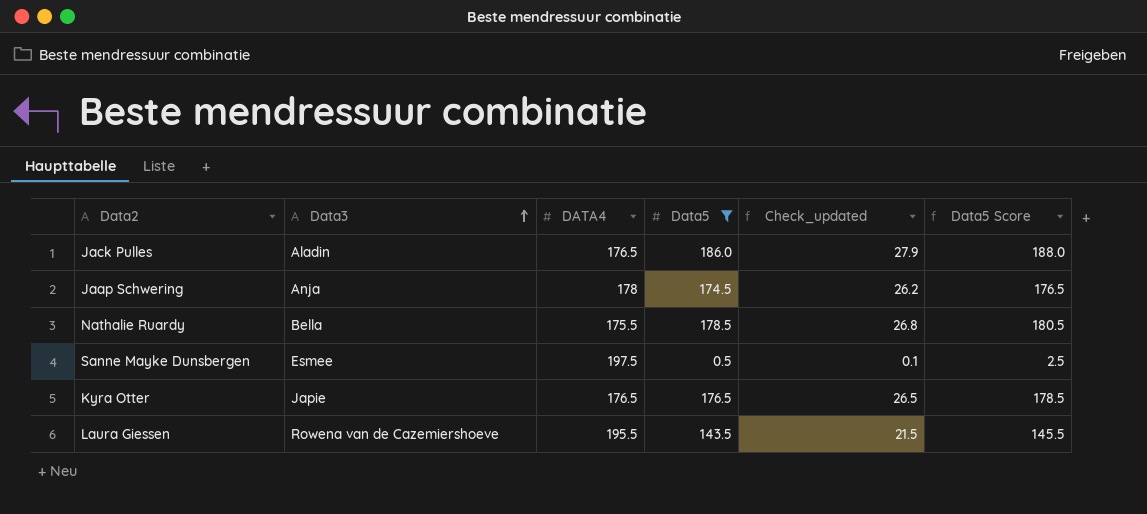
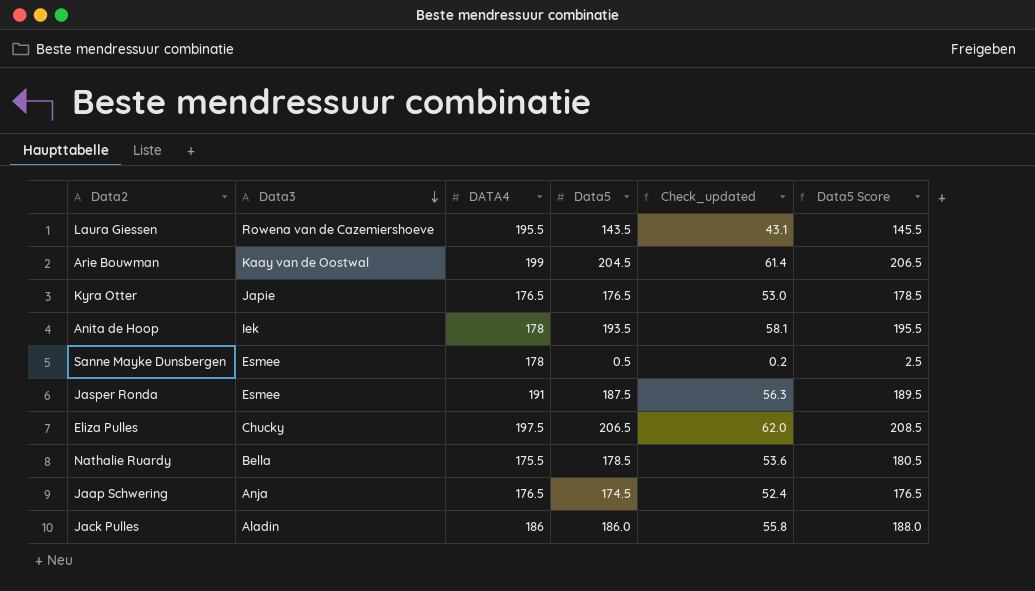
filter: Data5 <= 186.0 -> none
row order: Data3 ascending -> Data3 descending
column Check_updated | formula: [Data5] * 0.15 -> [Data5] * 0.3
Sanne Mayke Dunsbergen | DATA4: 197.5 -> 178
Jaap Schwering | DATA4: 178 -> 176.5
Jack Pulles | DATA4: 176.5 -> 186

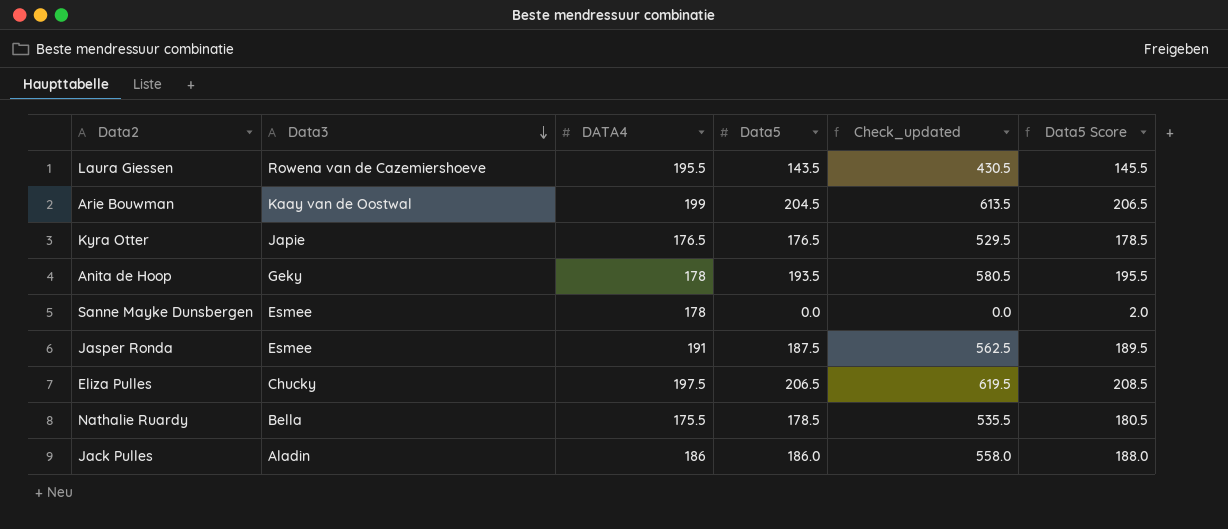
column Check_updated | formula: [Data5] * 0.3 -> [Data5] * 3
row Jaap Schwering: Anja | 176.5 | 174.5 | 52.4 | 176.5 -> none
Anita de Hoop | Data3: Iek -> Geky
Sanne Mayke Dunsbergen | Data5: 0.5 -> 0.0
Sanne Mayke Dunsbergen | Data5 Score: 2.5 -> 2.0

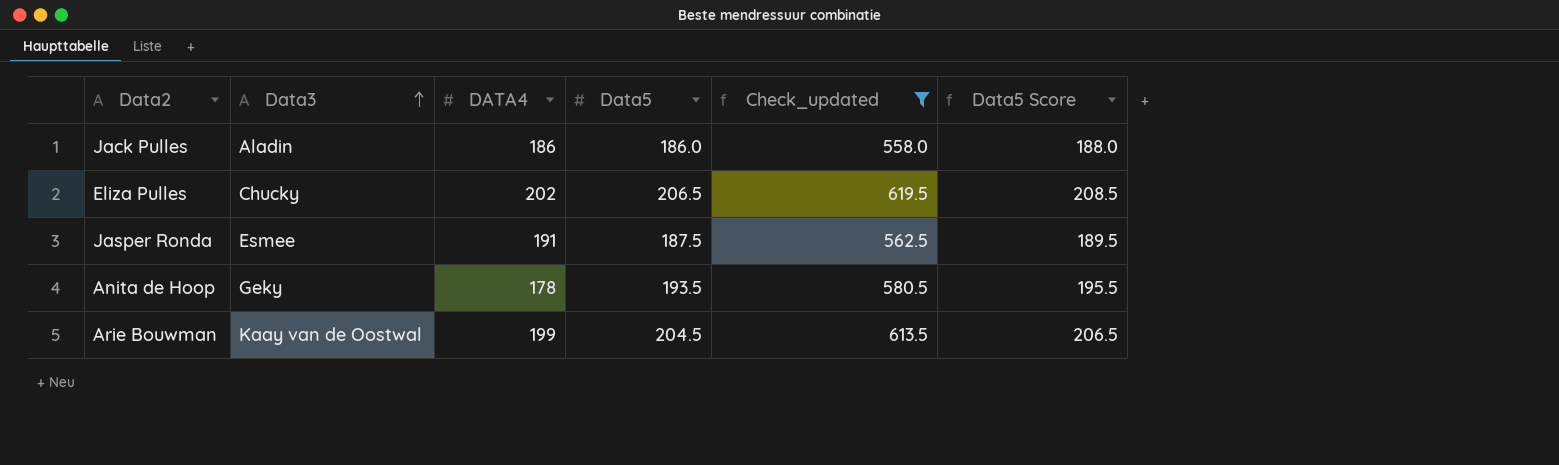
filter: none -> Check_updated >= 558.0
row order: Data3 descending -> Data3 ascending
Eliza Pulles | DATA4: 197.5 -> 202

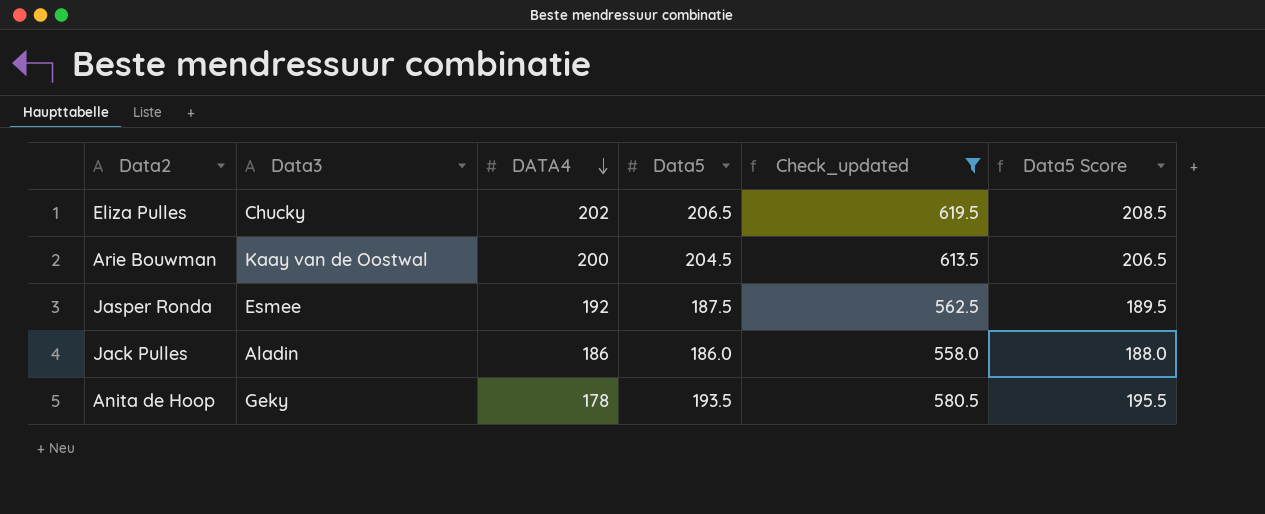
row order: Data3 ascending -> DATA4 descending
Arie Bouwman | DATA4: 199 -> 200
Jasper Ronda | DATA4: 191 -> 192

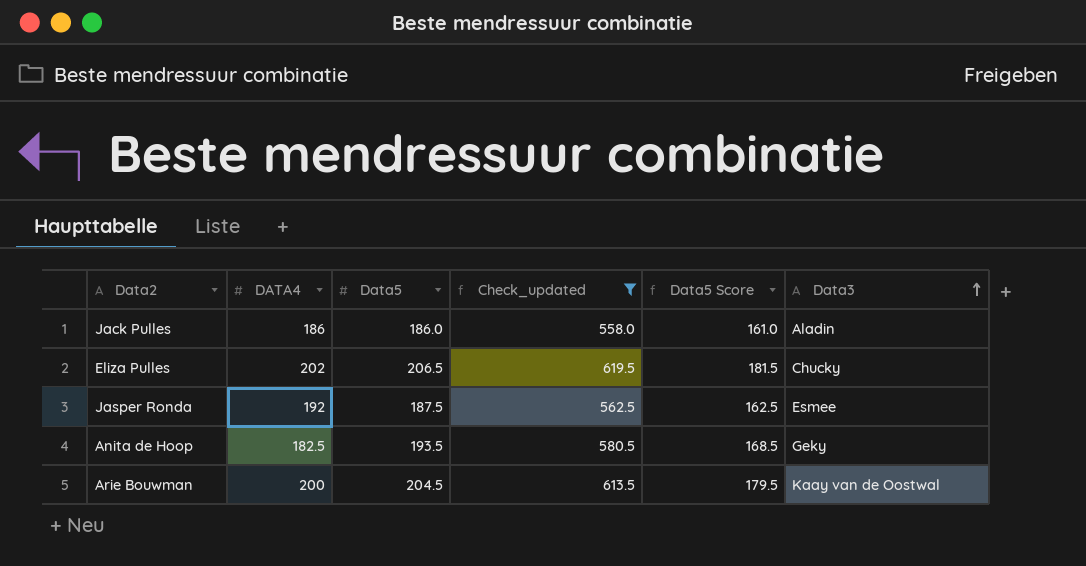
row order: DATA4 descending -> Data3 ascending
column Data5 Score | formula: [Data5] + 2 -> [Data5] - 25
column Data3 | position: 2 -> 6
Anita de Hoop | DATA4: 178 -> 182.5

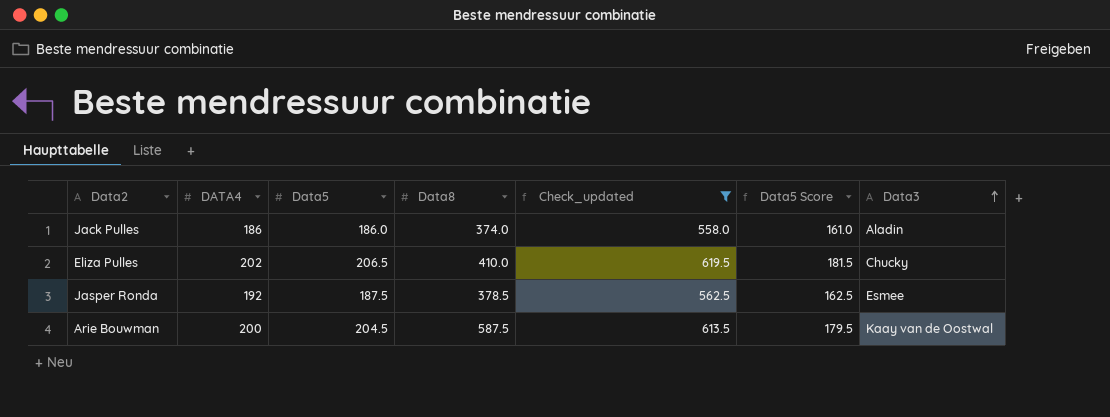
column Data8 | position: none -> 4
row Anita de Hoop: 182.5 | 193.5 | 580.5 | 168.5 | Geky -> none

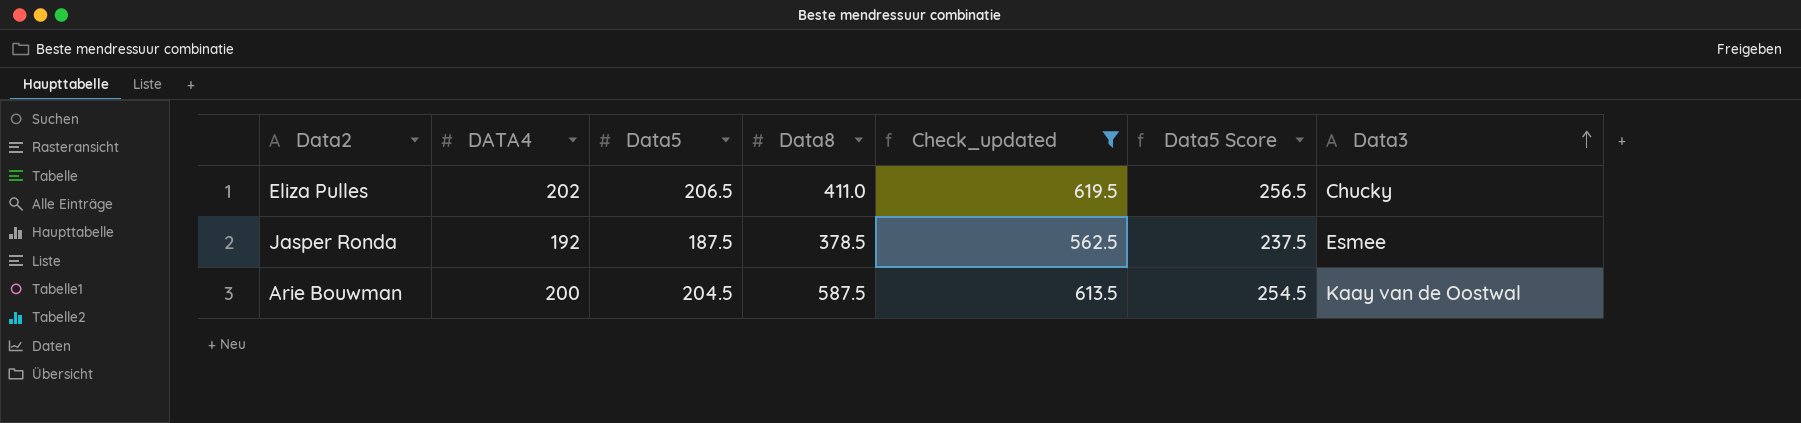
column Data5 Score | formula: [Data5] - 25 -> [Data5] + 50
row Jack Pulles: 186 | 186.0 | 374.0 | 558.0 | 161.0 | Aladin -> none
Eliza Pulles | Data8: 410.0 -> 411.0

